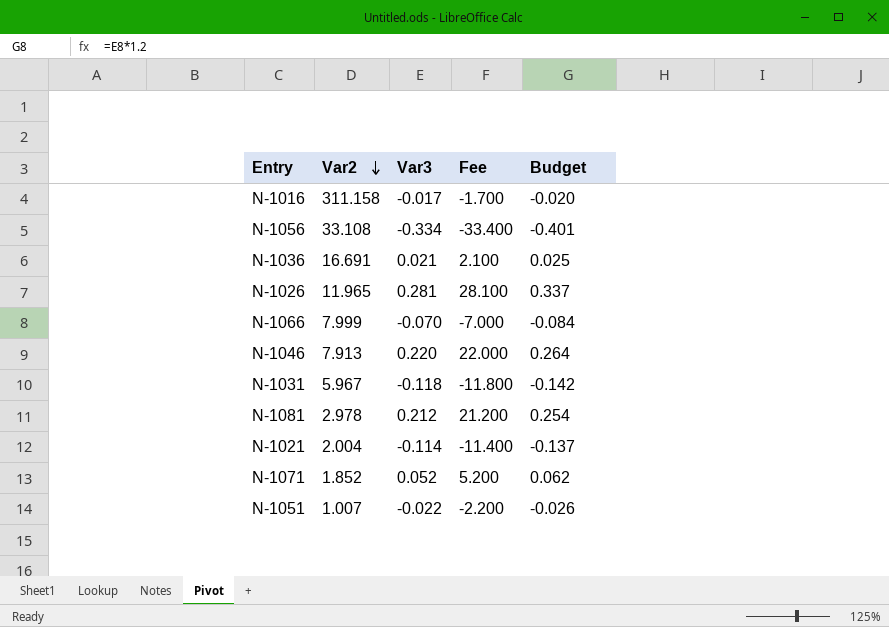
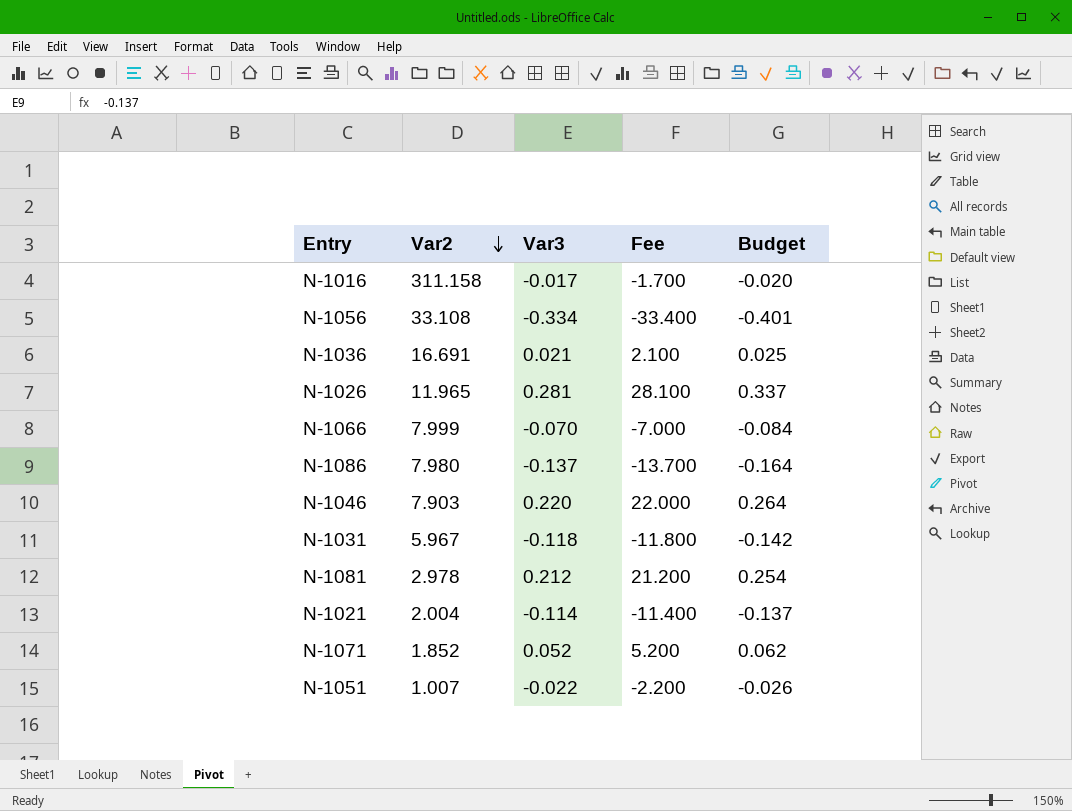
row N-1086: none -> 7.980 | -0.137 | -13.700 | -0.164
N-1046 | Var2: 7.913 -> 7.903

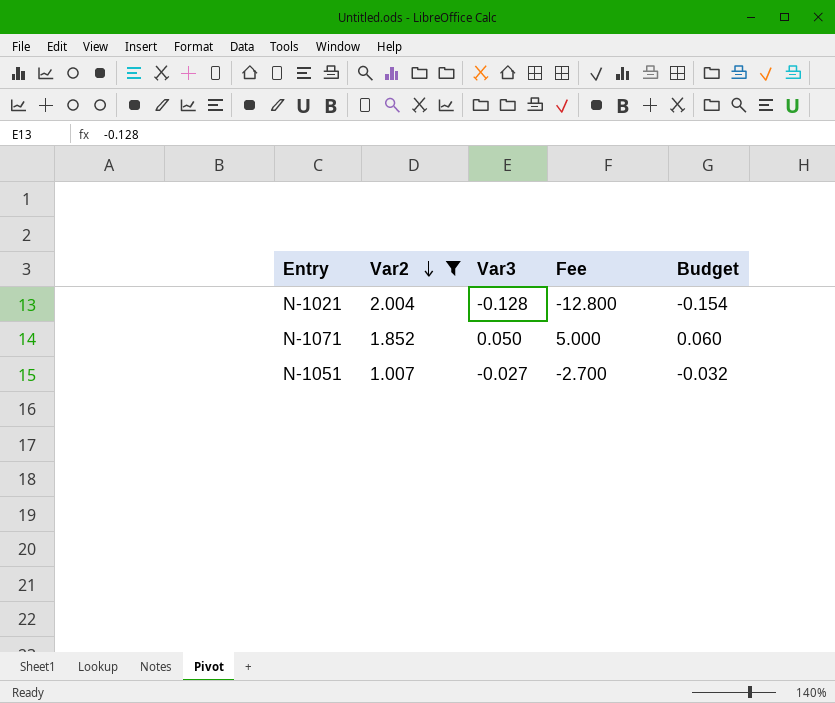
filter: none -> Var2 <= 2.004
N-1021 | Var3: -0.114 -> -0.128
N-1021 | Fee: -11.400 -> -12.800
N-1021 | Budget: -0.137 -> -0.154
N-1071 | Var3: 0.052 -> 0.050
N-1071 | Fee: 5.200 -> 5.000
N-1071 | Budget: 0.062 -> 0.060
N-1051 | Var3: -0.022 -> -0.027
N-1051 | Fee: -2.200 -> -2.700
N-1051 | Budget: -0.026 -> -0.032

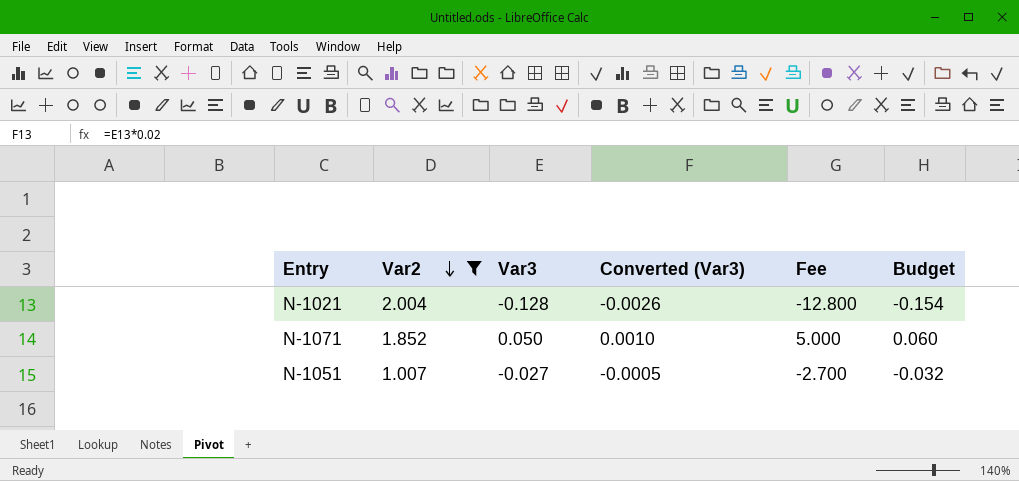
column Converted (Var3) | formula: none -> [Var3] * 0.02

